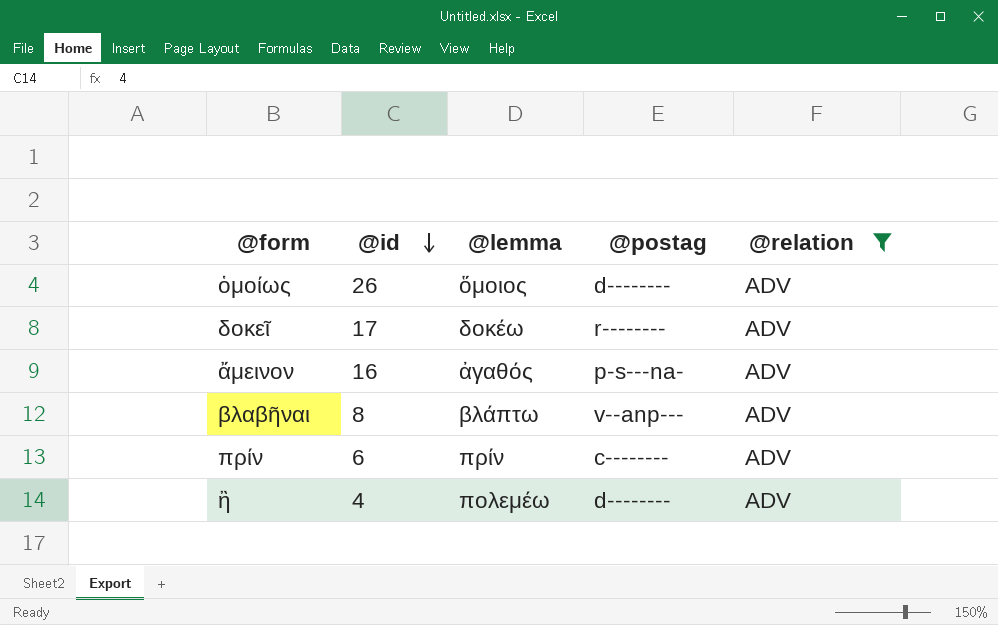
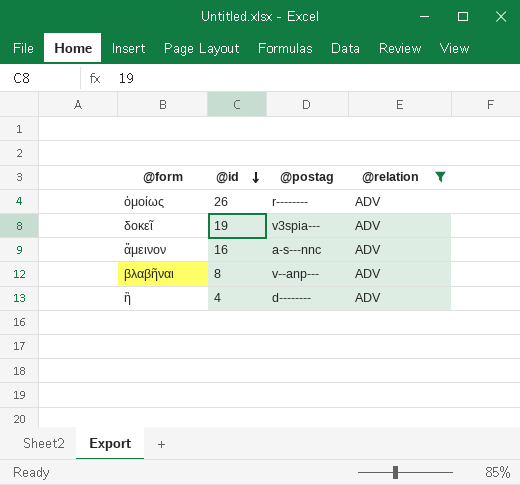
column @lemma | position: 3 -> none
row πρίν: 6 | πρίν | c-------- | ADV -> none
ὁμοίως | @postag: d-------- -> r--------
δοκεῖ | @id: 17 -> 19
δοκεῖ | @postag: r-------- -> v3spia---
ἄμεινον | @postag: p-s---na- -> a-s---nnc

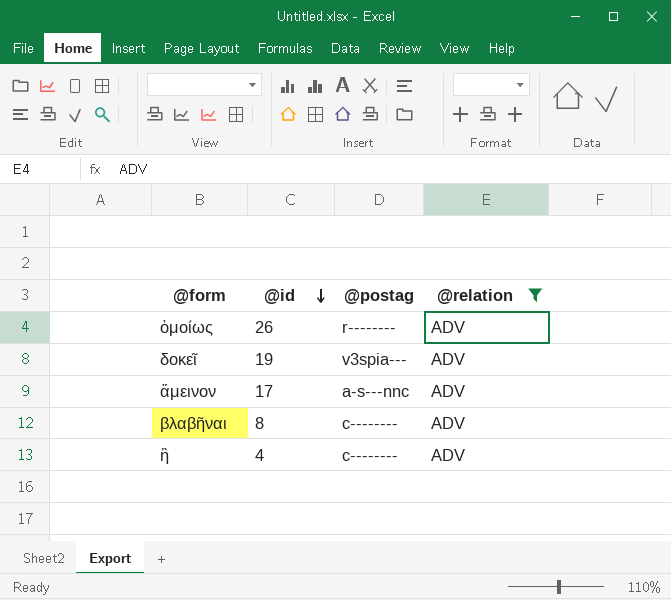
ἄμεινον | @id: 16 -> 17
βλαβῆναι | @postag: v--anp--- -> c--------
ἢ | @postag: d-------- -> c--------

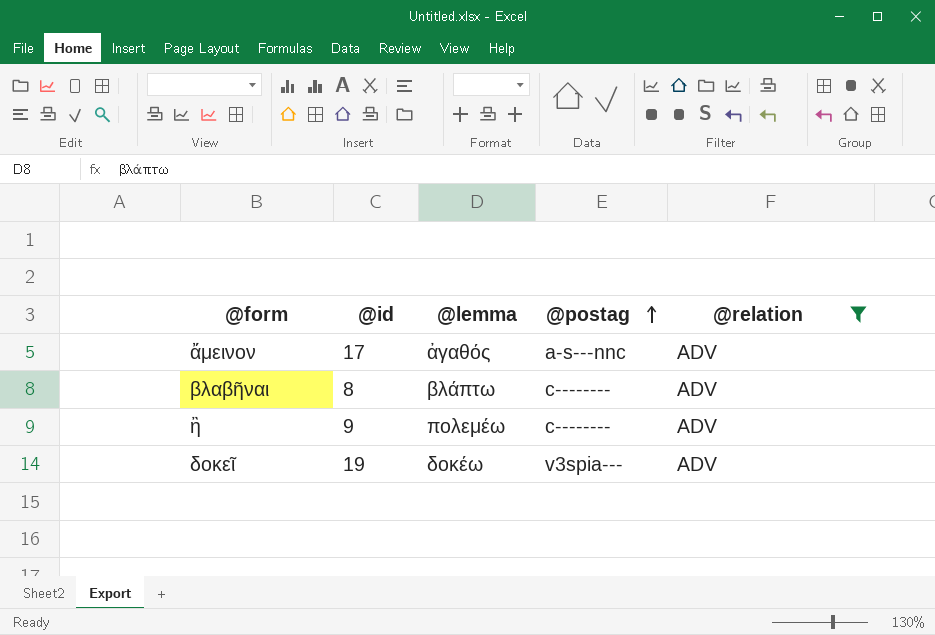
row order: @id descending -> @postag ascending
column @lemma | position: none -> 3
row ὁμοίως: 26 | r-------- | ADV -> none
ἢ | @id: 4 -> 9

